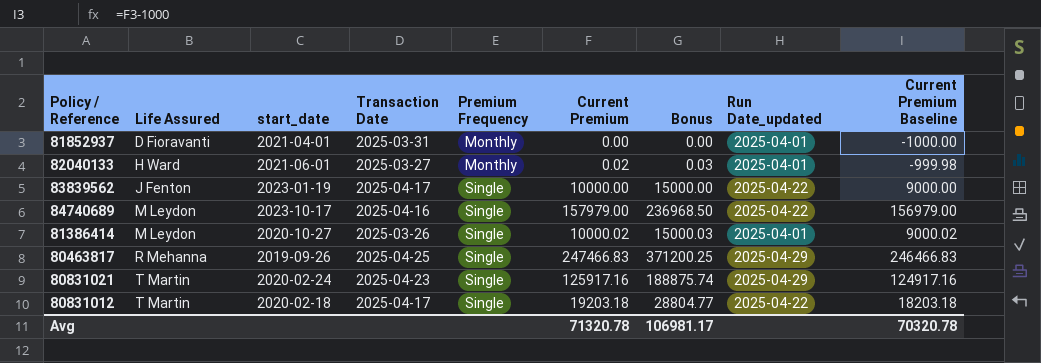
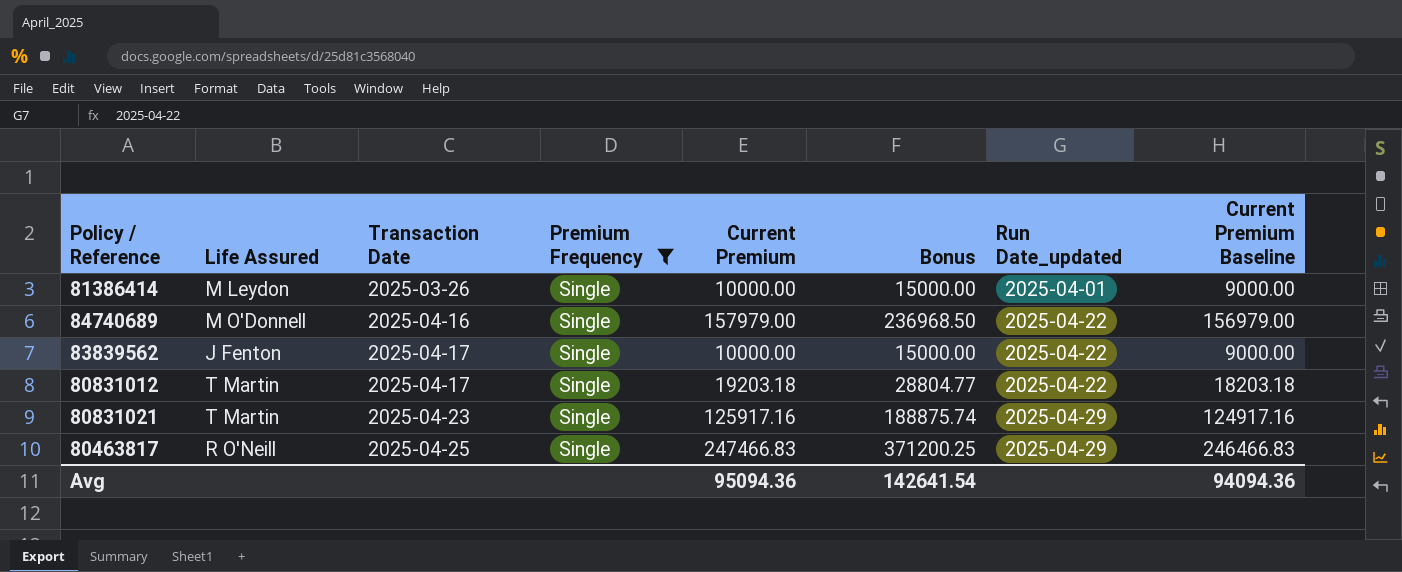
filter: none -> Premium Frequency = Single
row order: Life Assured ascending -> Transaction Date ascending
column start_date | position: 3 -> none
81386414 | Current Premium: 10000.02 -> 10000.00
81386414 | Bonus: 15000.03 -> 15000.00
81386414 | Current Premium Baseline: 9000.02 -> 9000.00
84740689 | Life Assured: M Leydon -> M O'Donnell
80463817 | Life Assured: R Mehanna -> R O'Neill
Avg | Current Premium: 71320.78 -> 95094.36
Avg | Bonus: 106981.17 -> 142641.54
Avg | Current Premium Baseline: 70320.78 -> 94094.36

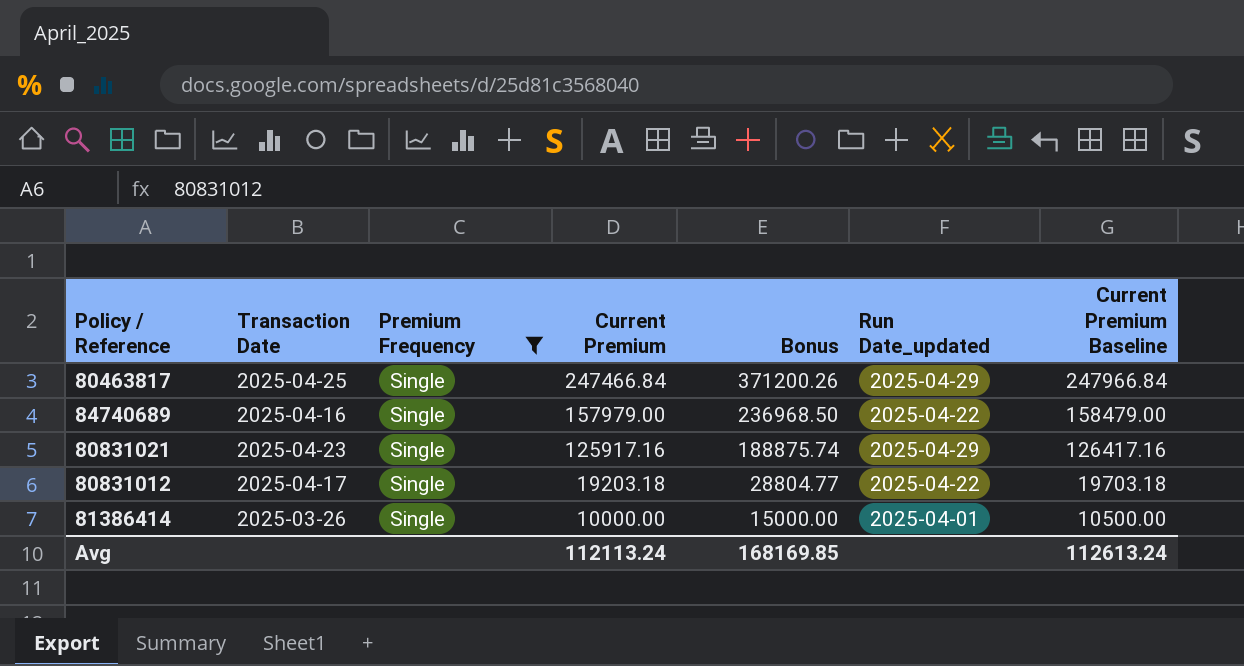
row order: Transaction Date ascending -> Current Premium descending
column Life Assured | position: 2 -> none
column Current Premium Baseline | formula: [Current Premium] - 1000 -> [Current Premium] + 500
row 83839562: J Fenton | 2025-04-17 | Single | 10000.00 | 15000.00 | 2025-04-22 | 9000.00 -> none
80463817 | Current Premium: 247466.83 -> 247466.84
80463817 | Bonus: 371200.25 -> 371200.26
Avg | Current Premium: 95094.36 -> 112113.24
Avg | Bonus: 142641.54 -> 168169.85
Avg | Current Premium Baseline: 94094.36 -> 112613.24

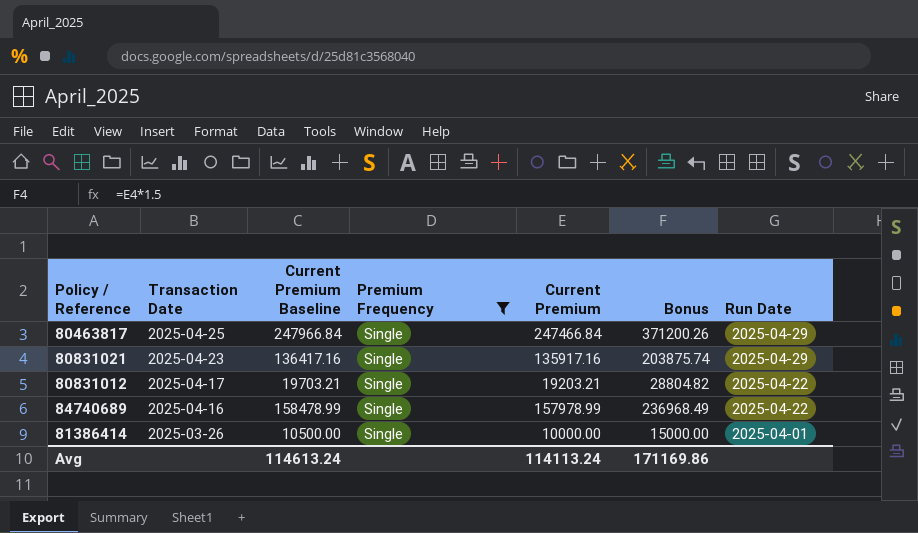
row order: Current Premium descending -> Transaction Date descending
column Current Premium Baseline | position: 7 -> 3
column name: Run Date_updated -> Run Date
80831021 | Current Premium Baseline: 126417.16 -> 136417.16
80831021 | Current Premium: 125917.16 -> 135917.16
80831021 | Bonus: 188875.74 -> 203875.74
80831012 | Current Premium Baseline: 19703.18 -> 19703.21
80831012 | Current Premium: 19203.18 -> 19203.21
80831012 | Bonus: 28804.77 -> 28804.82
84740689 | Current Premium Baseline: 158479.00 -> 158478.99
84740689 | Current Premium: 157979.00 -> 157978.99
84740689 | Bonus: 236968.50 -> 236968.49
Avg | Current Premium Baseline: 112613.24 -> 114613.24
Avg | Current Premium: 112113.24 -> 114113.24
Avg | Bonus: 168169.85 -> 171169.86

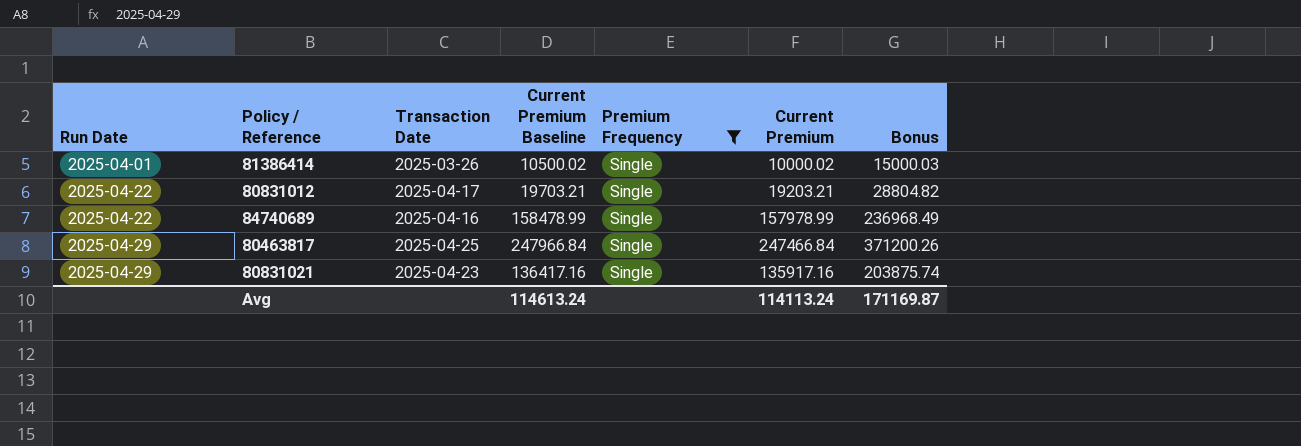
row order: Transaction Date descending -> Run Date ascending
column Run Date | position: 7 -> 1
81386414 | Current Premium Baseline: 10500.00 -> 10500.02
81386414 | Current Premium: 10000.00 -> 10000.02
81386414 | Bonus: 15000.00 -> 15000.03
Avg | Bonus: 171169.86 -> 171169.87

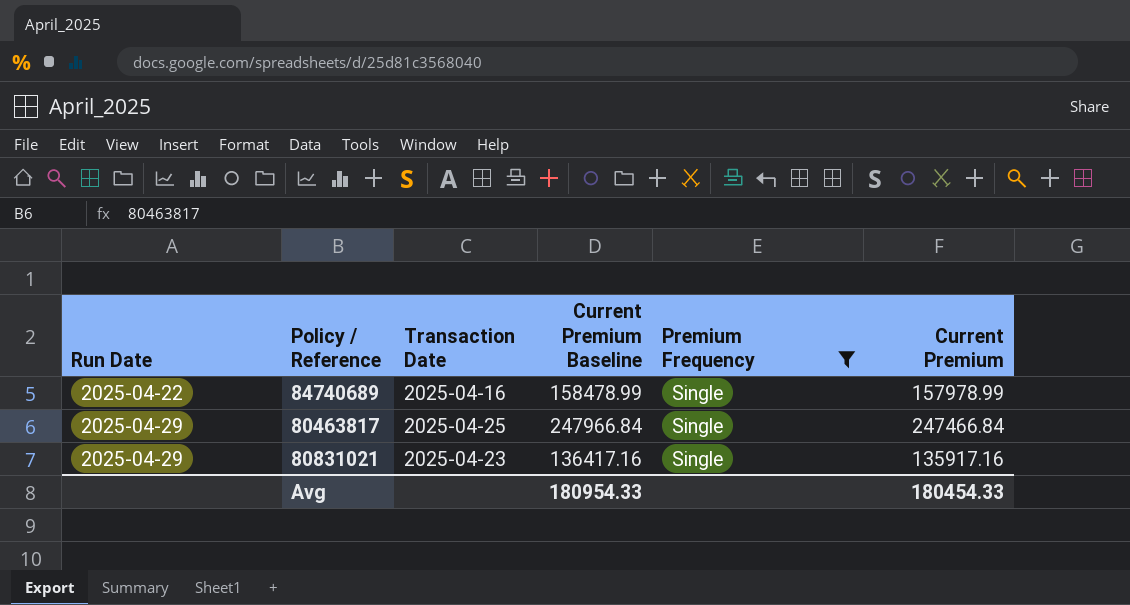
column Bonus | formula: [Current Premium] * 1.5 -> none
row 81386414: 2025-04-01 | 2025-03-26 | 10500.02 | Single | 10000.02 | 15000.03 -> none
row 80831012: 2025-04-22 | 2025-04-17 | 19703.21 | Single | 19203.21 | 28804.82 -> none
Avg | Current Premium Baseline: 114613.24 -> 180954.33
Avg | Current Premium: 114113.24 -> 180454.33

